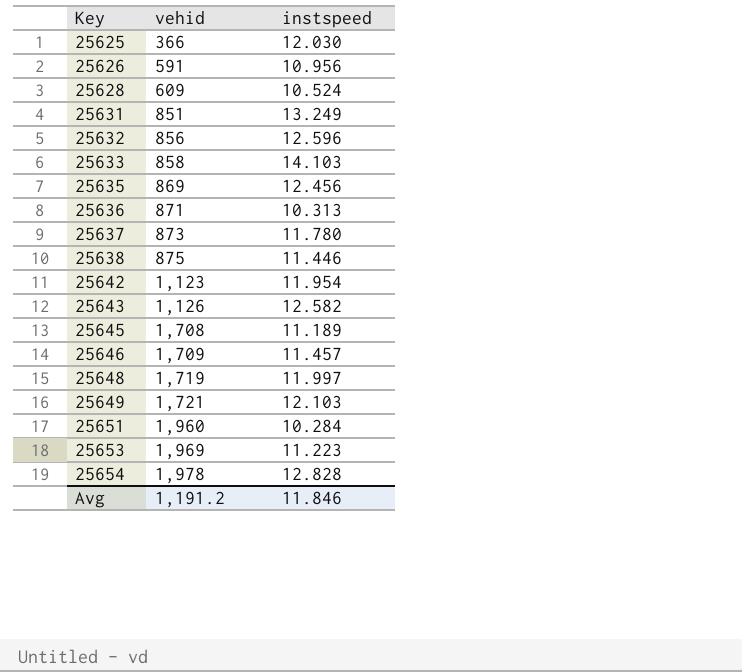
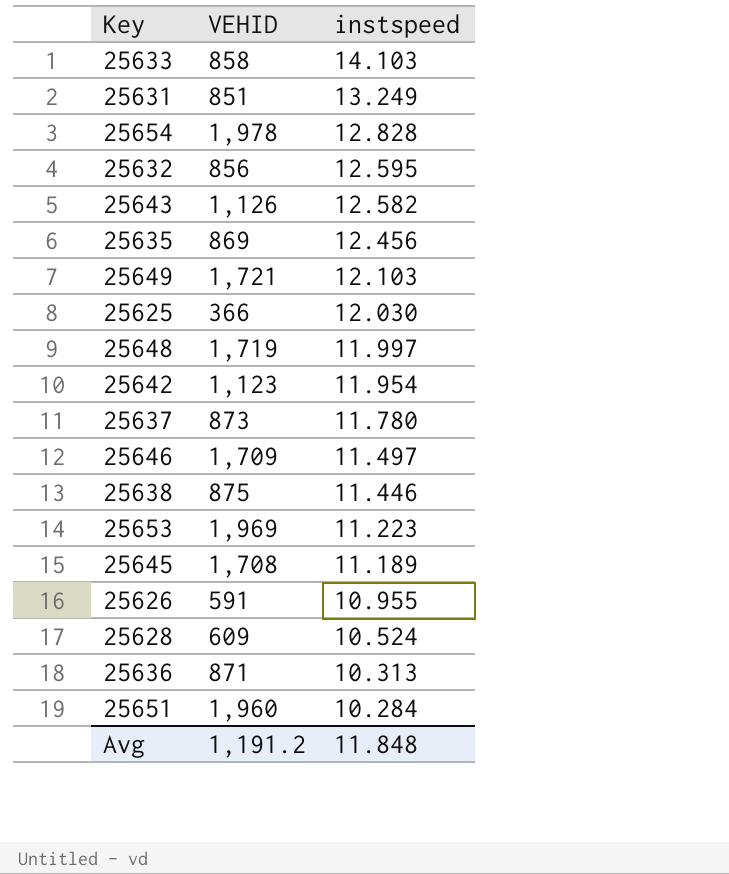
row order: Key ascending -> instspeed descending
column name: vehid -> VEHID
25632 | instspeed: 12.596 -> 12.595
25646 | instspeed: 11.457 -> 11.497
25626 | instspeed: 10.956 -> 10.955
Avg | instspeed: 11.846 -> 11.848

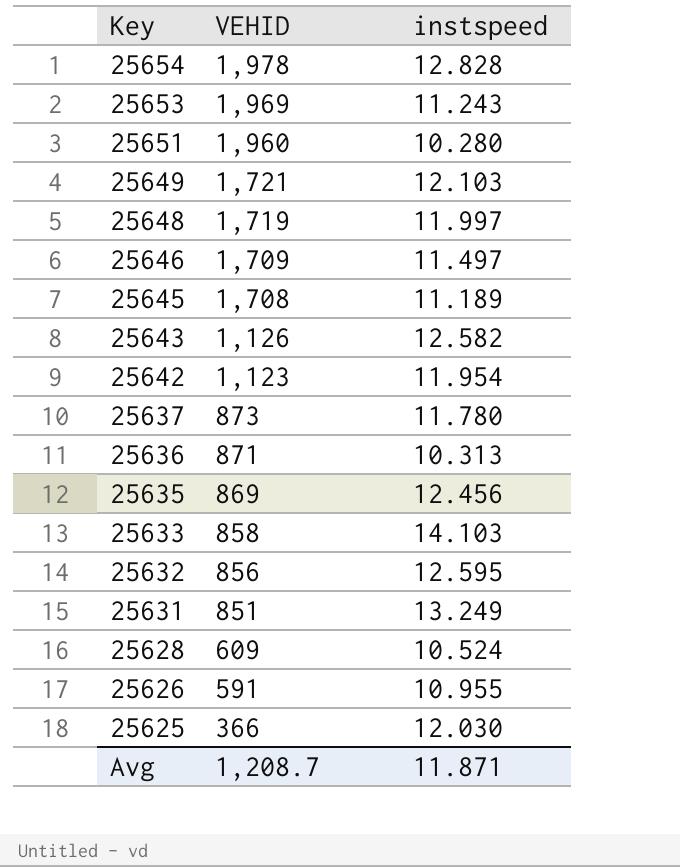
row order: instspeed descending -> Key descending
row 25638: 875 | 11.446 -> none
25653 | instspeed: 11.223 -> 11.243
25651 | instspeed: 10.284 -> 10.280
Avg | VEHID: 1,191.2 -> 1,208.7
Avg | instspeed: 11.848 -> 11.871

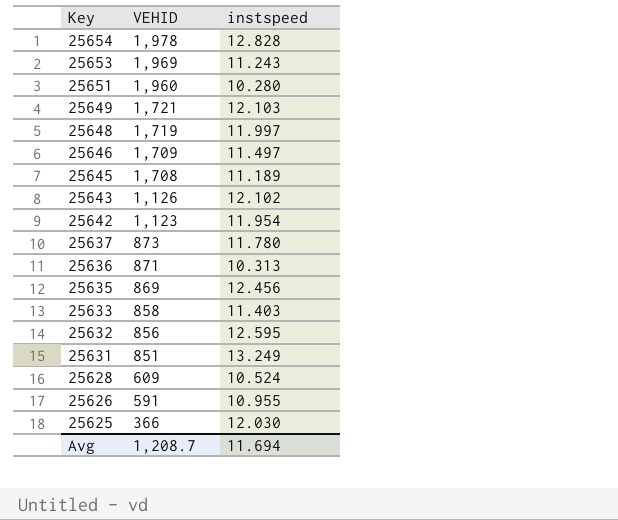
25643 | instspeed: 12.582 -> 12.102
25633 | instspeed: 14.103 -> 11.403
Avg | instspeed: 11.871 -> 11.694

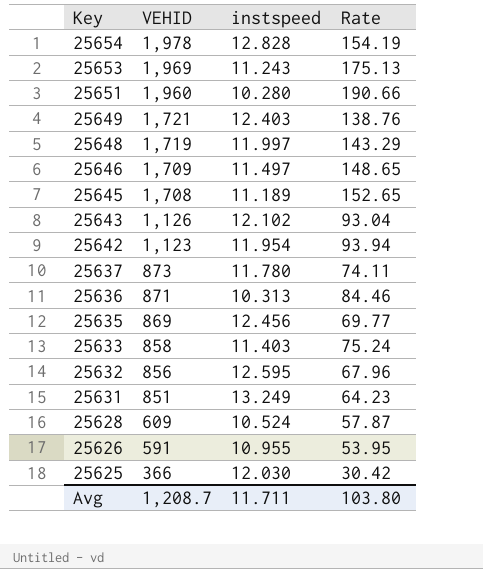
column Rate | formula: none -> [VEHID] / [instspeed]
25649 | instspeed: 12.103 -> 12.403
Avg | instspeed: 11.694 -> 11.711

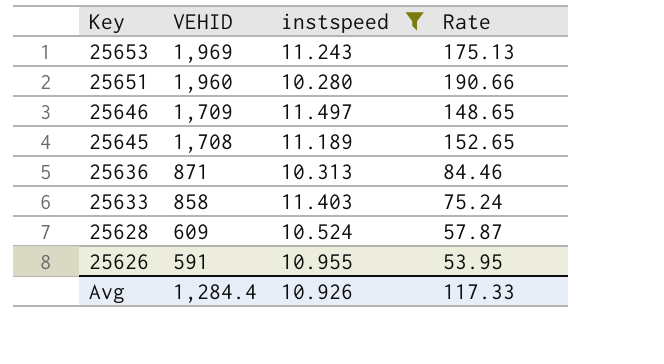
filter: none -> instspeed <= 11.497
Avg | VEHID: 1,208.7 -> 1,284.4
Avg | instspeed: 11.711 -> 10.926
Avg | Rate: 103.80 -> 117.33

